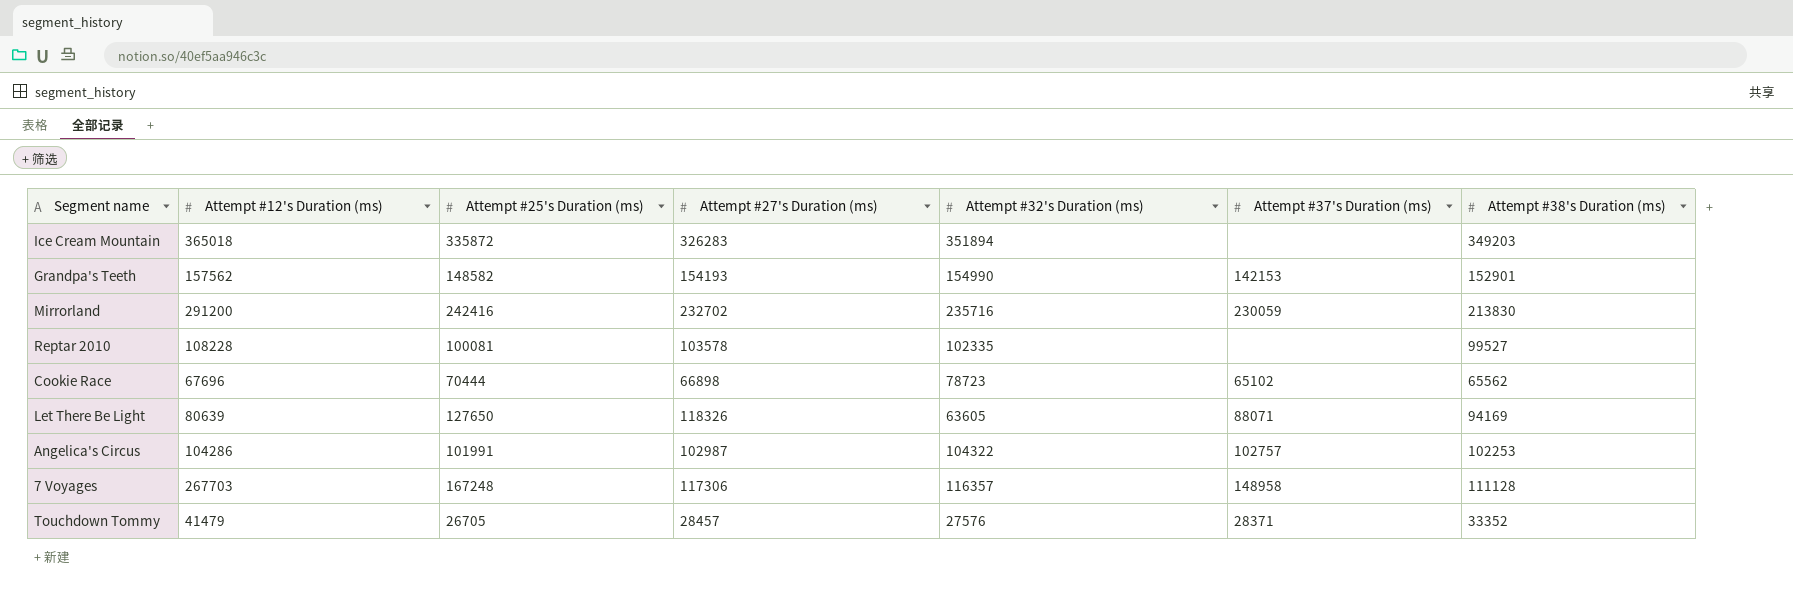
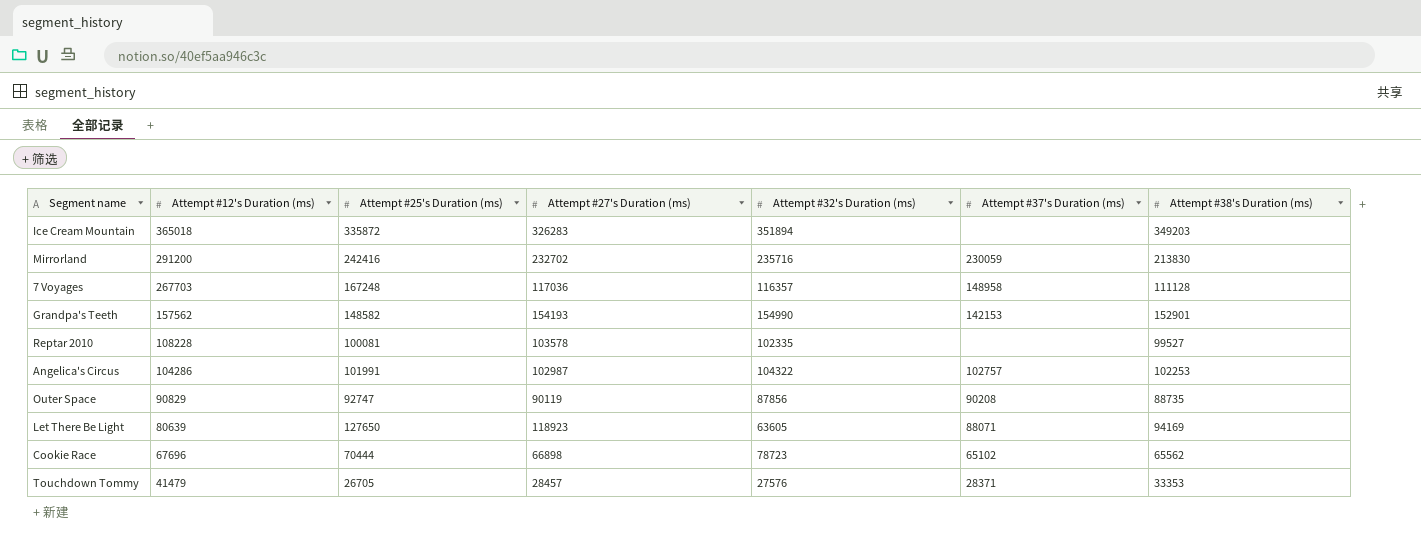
row order: none -> Attempt #12's Duration (ms) descending
7 Voyages | Attempt #27's Duration (ms): 117306 -> 117036
row Outer Space: none -> 90829 | 92747 | 90119 | 87856 | 90208 | 88735
Let There Be Light | Attempt #27's Duration (ms): 118326 -> 118923
Touchdown Tommy | Attempt #38's Duration (ms): 33352 -> 33353

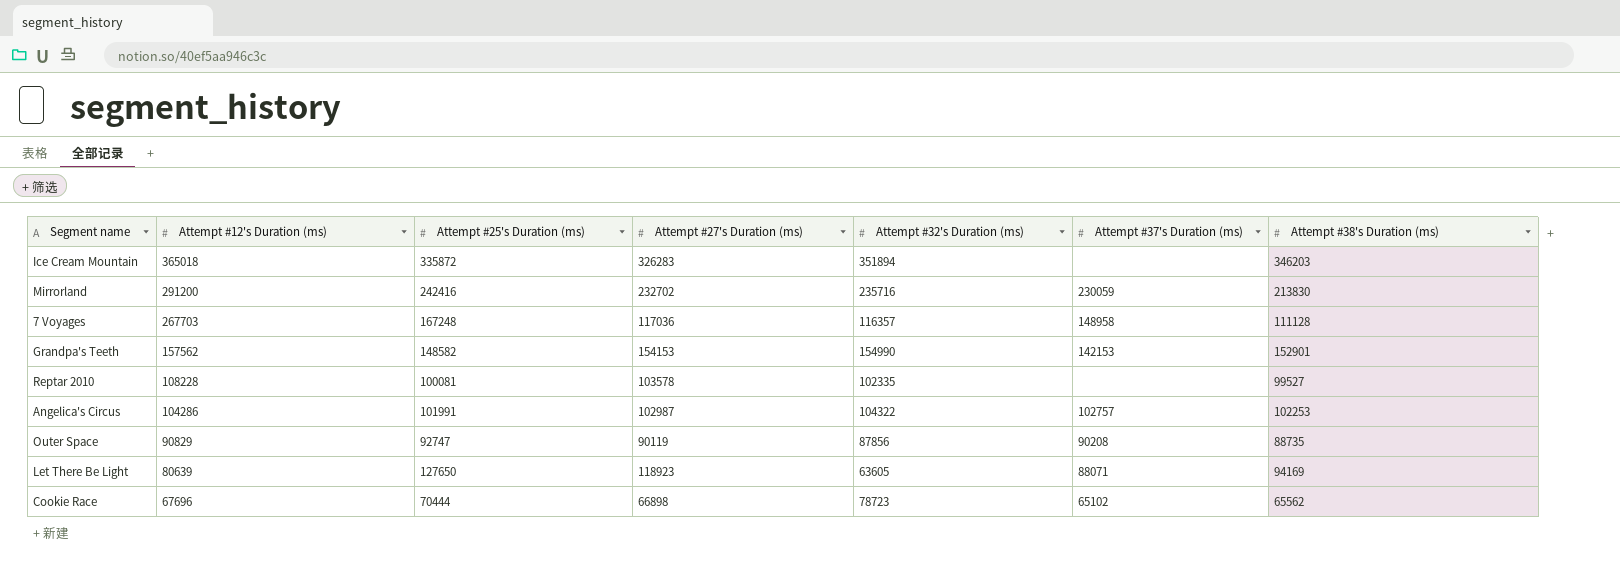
row Touchdown Tommy: 41479 | 26705 | 28457 | 27576 | 28371 | 33353 -> none
Ice Cream Mountain | Attempt #38's Duration (ms): 349203 -> 346203
Grandpa's Teeth | Attempt #27's Duration (ms): 154193 -> 154153

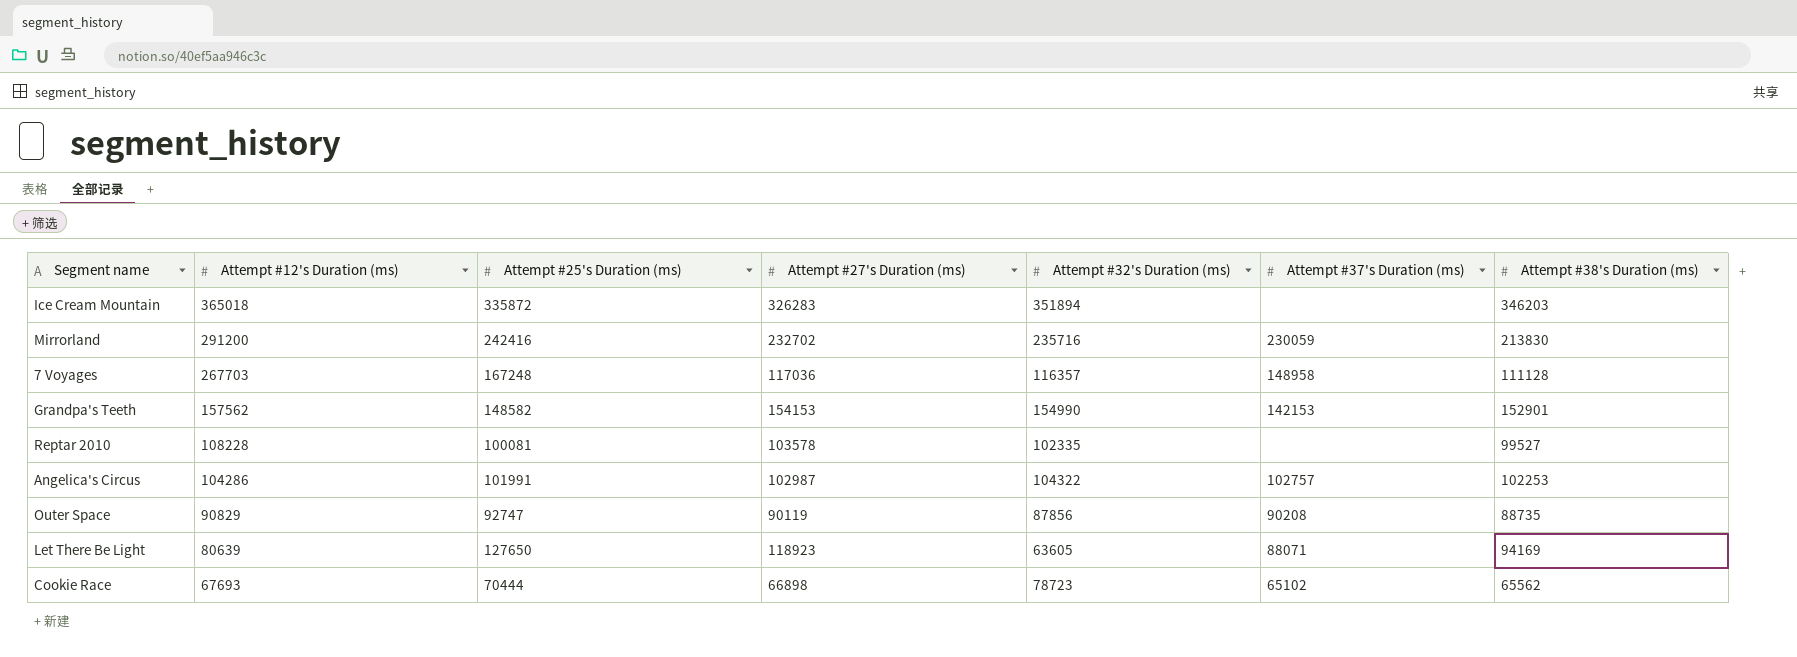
Cookie Race | Attempt #12's Duration (ms): 67696 -> 67693

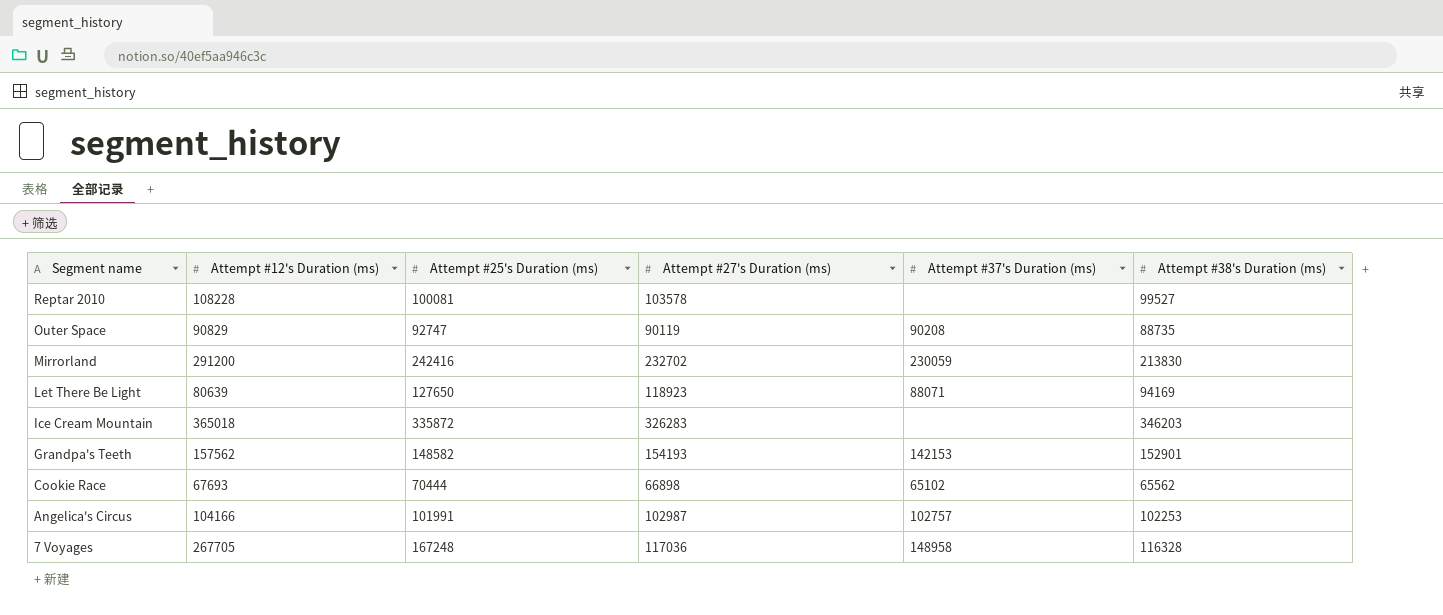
row order: Attempt #12's Duration (ms) descending -> Segment name descending
column Attempt #32's Duration (ms) | position: 5 -> none
Grandpa's Teeth | Attempt #27's Duration (ms): 154153 -> 154193
Angelica's Circus | Attempt #12's Duration (ms): 104286 -> 104166
7 Voyages | Attempt #12's Duration (ms): 267703 -> 267705
7 Voyages | Attempt #38's Duration (ms): 111128 -> 116328

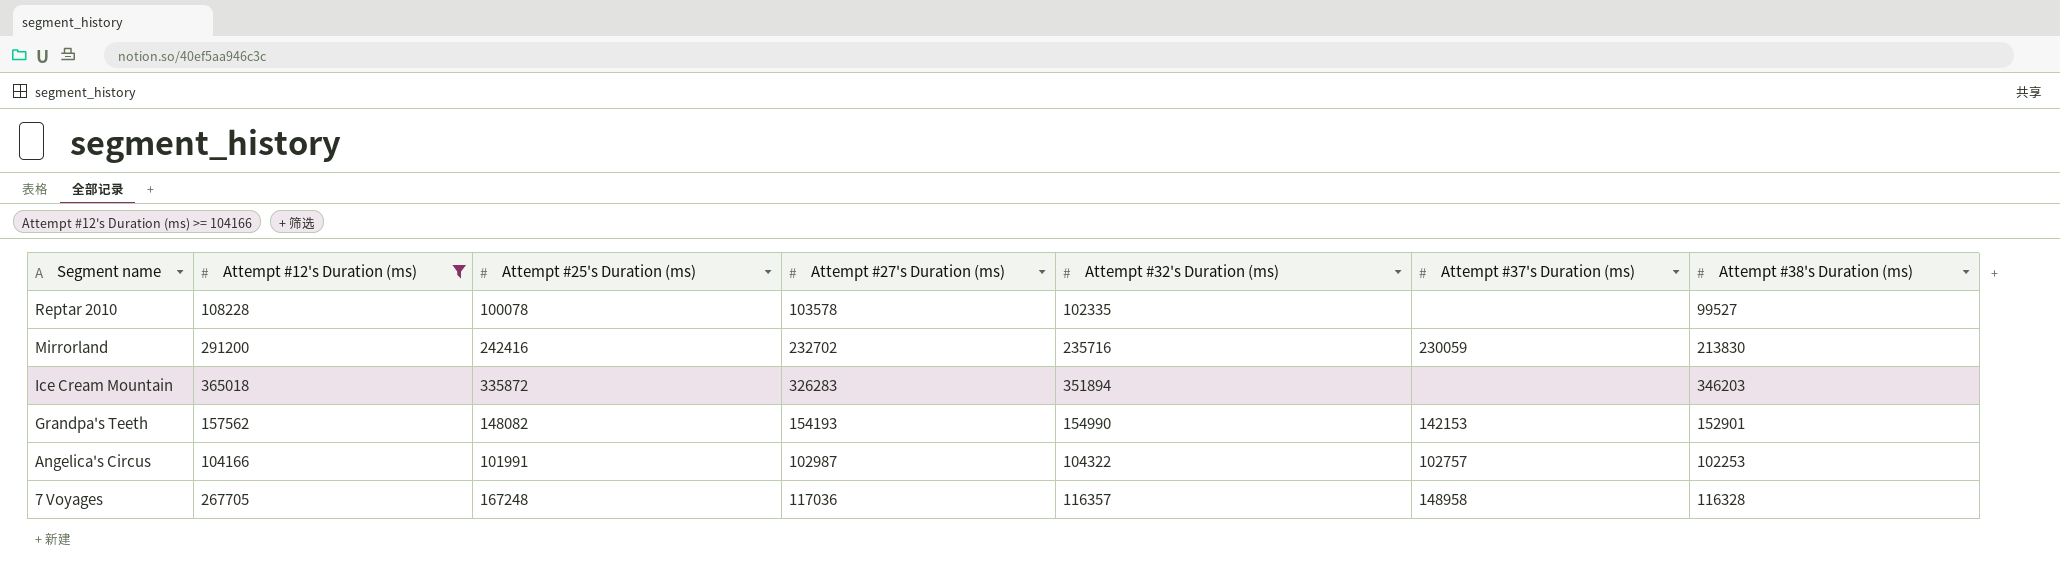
filter: none -> Attempt #12's Duration (ms) >= 104166
column Attempt #32's Duration (ms) | position: none -> 5
Reptar 2010 | Attempt #25's Duration (ms): 100081 -> 100078
Grandpa's Teeth | Attempt #25's Duration (ms): 148582 -> 148082

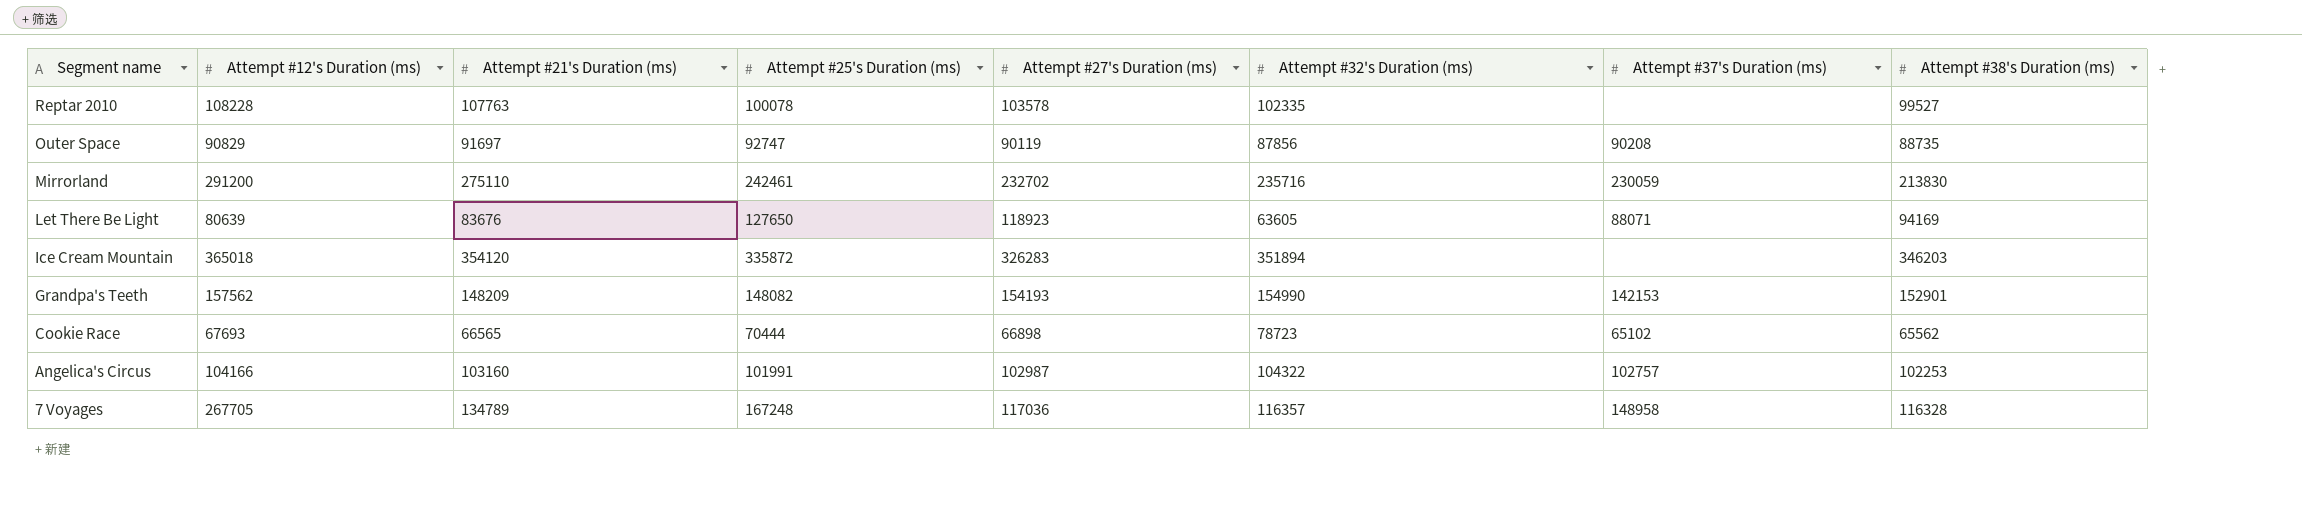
filter: Attempt #12's Duration (ms) >= 104166 -> none
column Attempt #21's Duration (ms) | position: none -> 3
Mirrorland | Attempt #25's Duration (ms): 242416 -> 242461

